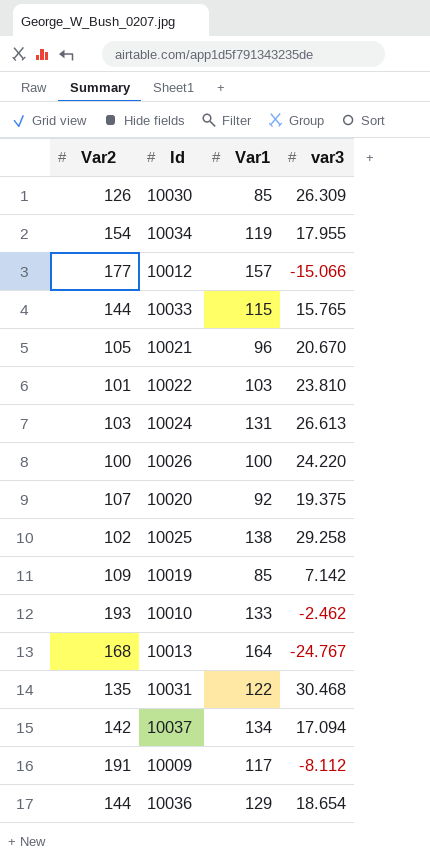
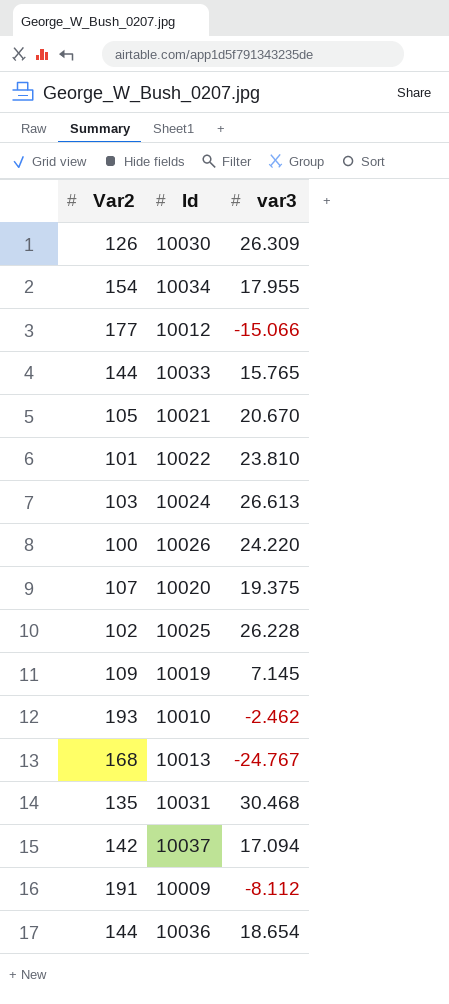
column Var1 | position: 3 -> none
10025 | var3: 29.258 -> 26.228
10019 | var3: 7.142 -> 7.145

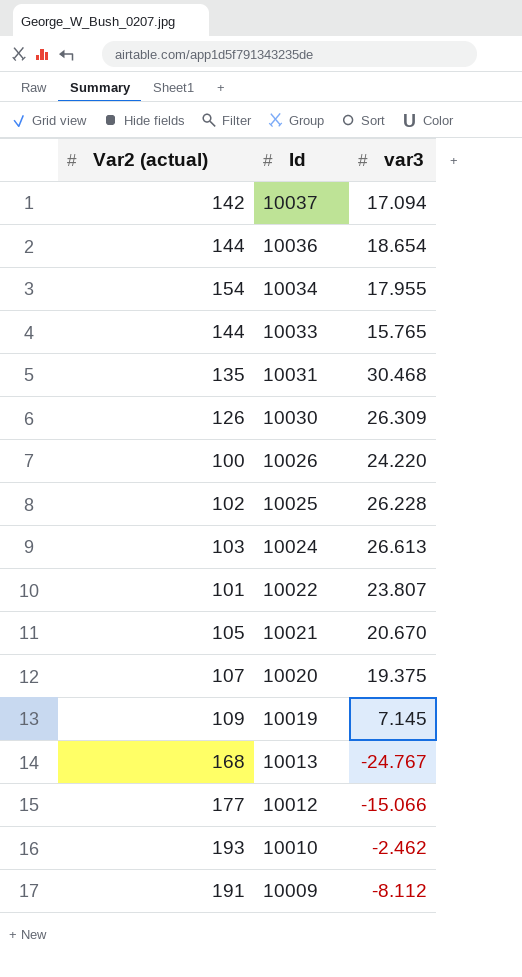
row order: none -> Id descending
column name: Var2 -> Var2 (actual)
10022 | var3: 23.810 -> 23.807

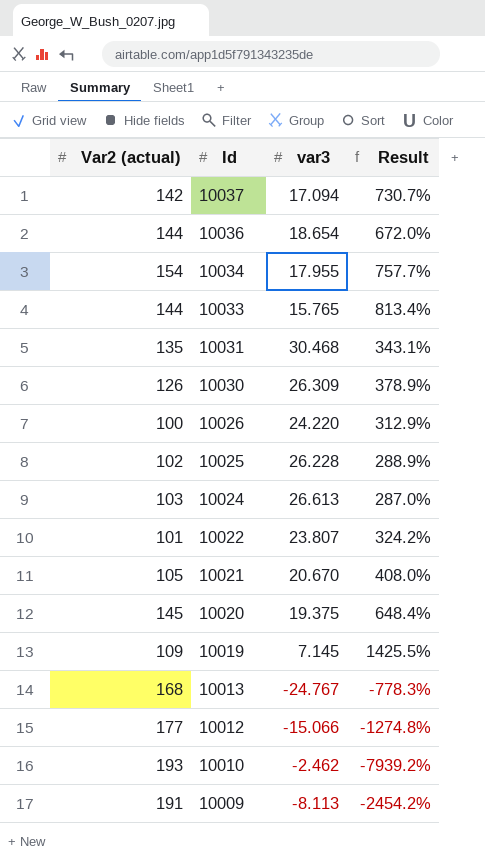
column Result | formula: none -> ([Var2 (actual)] - [var3]) / [var3]
10020 | Var2 (actual): 107 -> 145
10009 | var3: -8.112 -> -8.113

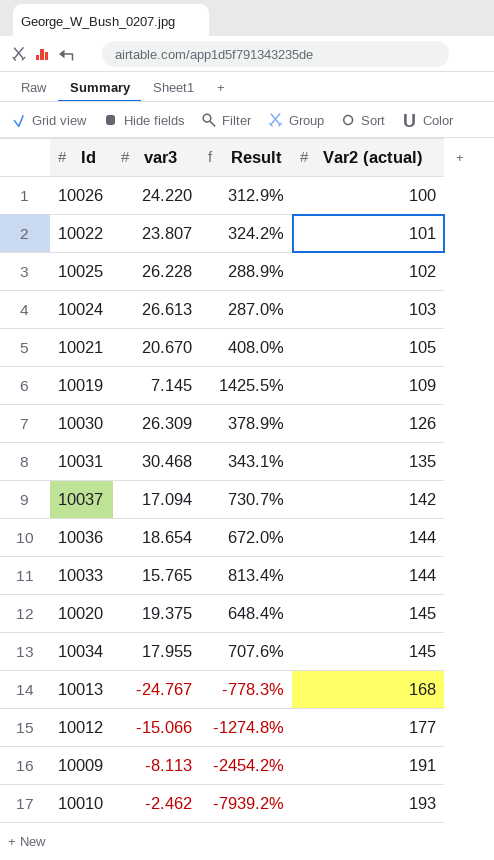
row order: Id descending -> Var2 (actual) ascending
column Var2 (actual) | position: 1 -> 4
10034 | Result: 757.7% -> 707.6%
10034 | Var2 (actual): 154 -> 145

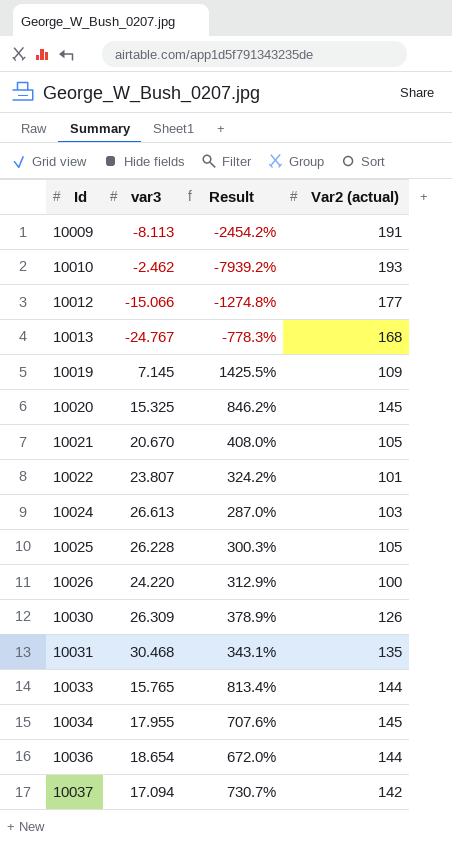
row order: Var2 (actual) ascending -> Id ascending
10020 | var3: 19.375 -> 15.325
10020 | Result: 648.4% -> 846.2%
10025 | Result: 288.9% -> 300.3%
10025 | Var2 (actual): 102 -> 105

